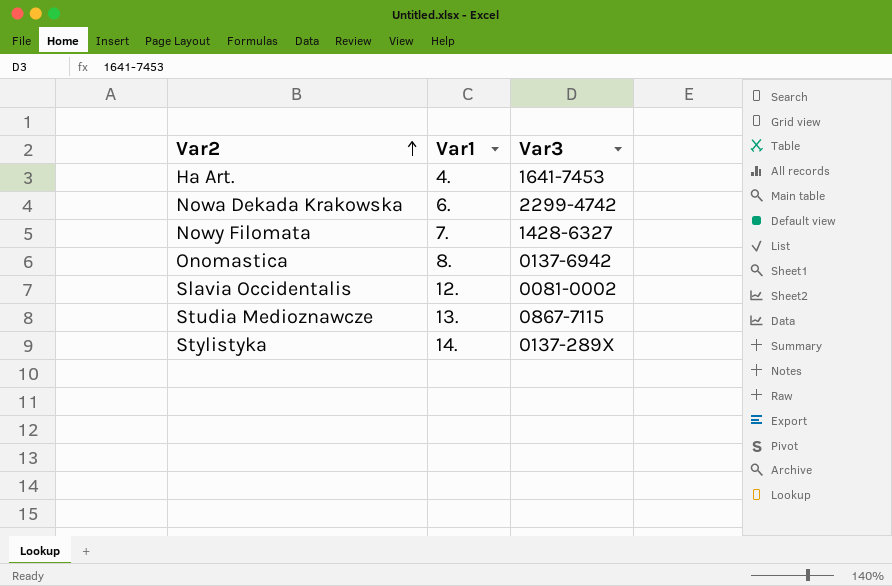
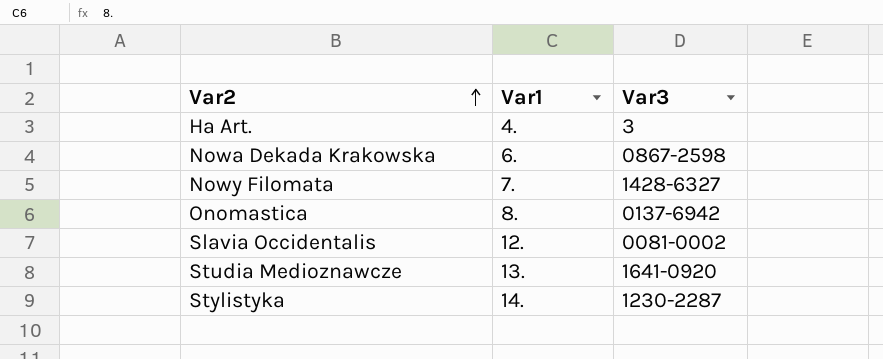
Ha Art. | Var3: 1641-7453 -> 3
Nowa Dekada Krakowska | Var3: 2299-4742 -> 0867-2598
Studia Medioznawcze | Var3: 0867-7115 -> 1641-0920
Stylistyka | Var3: 0137-289X -> 1230-2287

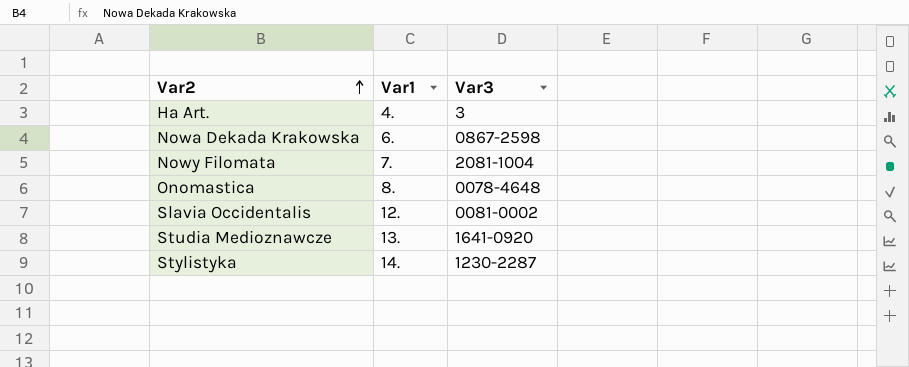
Nowy Filomata | Var3: 1428-6327 -> 2081-1004
Onomastica | Var3: 0137-6942 -> 0078-4648

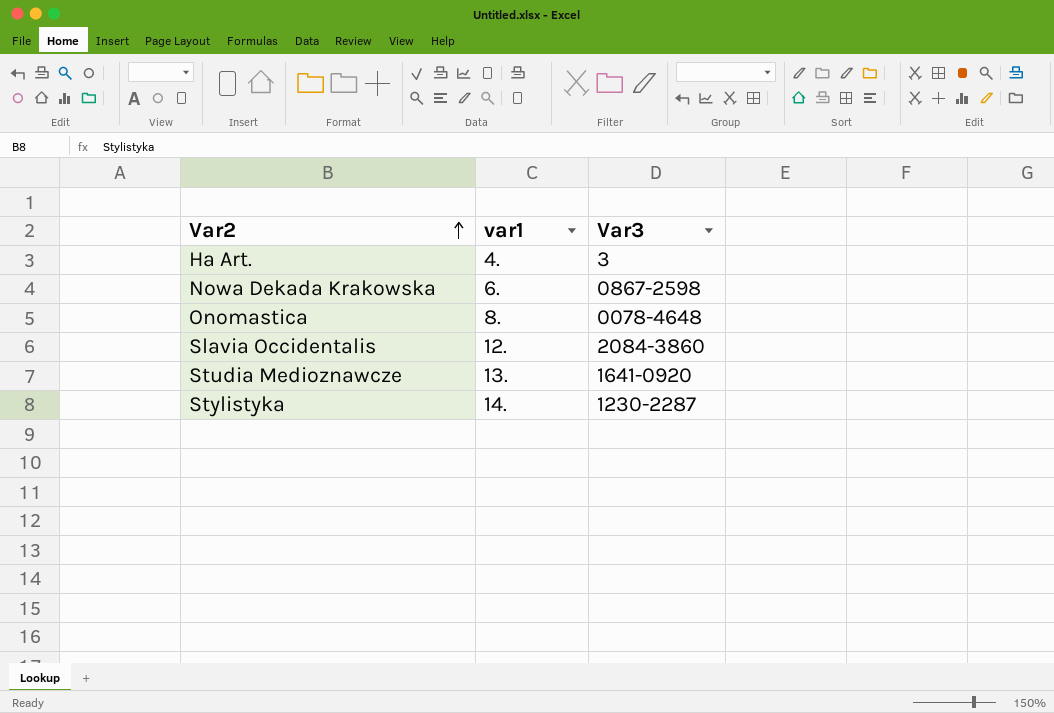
column name: Var1 -> var1
row Nowy Filomata: 7. | 2081-1004 -> none
Slavia Occidentalis | Var3: 0081-0002 -> 2084-3860

